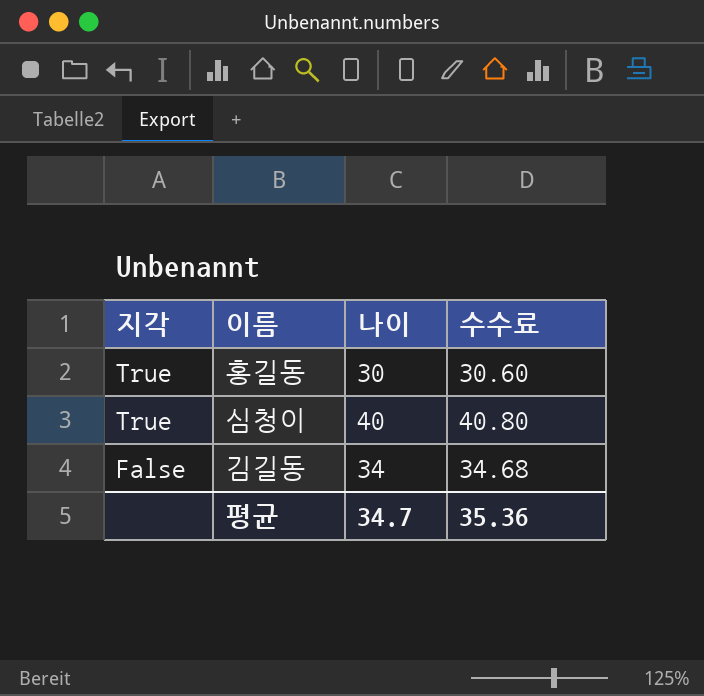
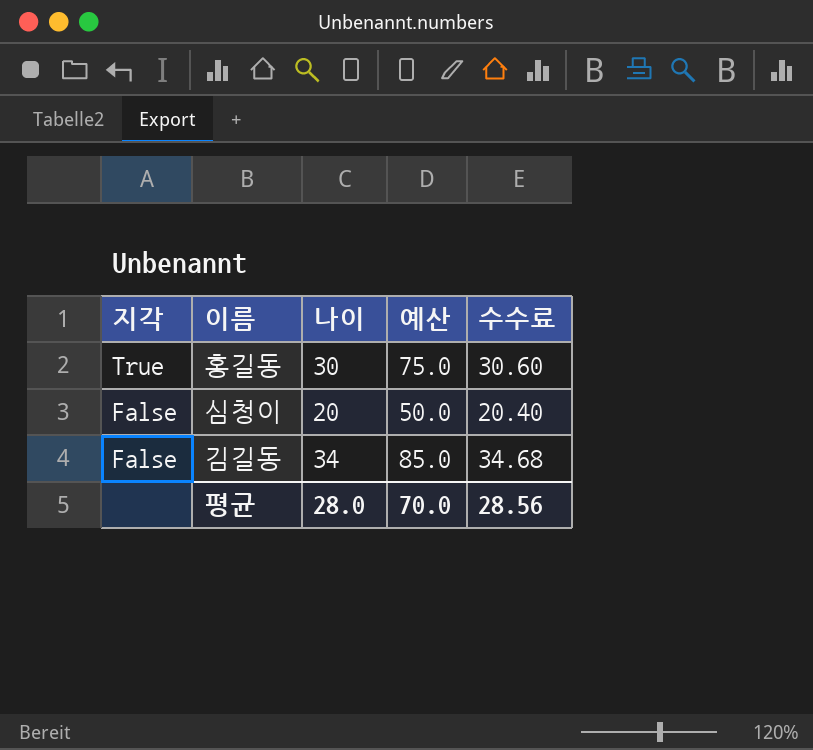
column 예산 | formula: none -> [나이] * 2.5
심청이 | 지각: True -> False
심청이 | 나이: 40 -> 20
심청이 | 수수료: 40.80 -> 20.40
평균 | 나이: 34.7 -> 28.0
평균 | 수수료: 35.36 -> 28.56

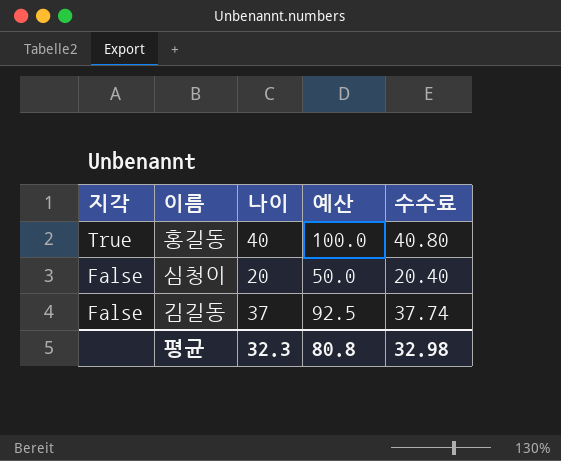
홍길동 | 나이: 30 -> 40
홍길동 | 예산: 75.0 -> 100.0
홍길동 | 수수료: 30.60 -> 40.80
김길동 | 나이: 34 -> 37
김길동 | 예산: 85.0 -> 92.5
김길동 | 수수료: 34.68 -> 37.74
평균 | 나이: 28.0 -> 32.3
평균 | 예산: 70.0 -> 80.8
평균 | 수수료: 28.56 -> 32.98

